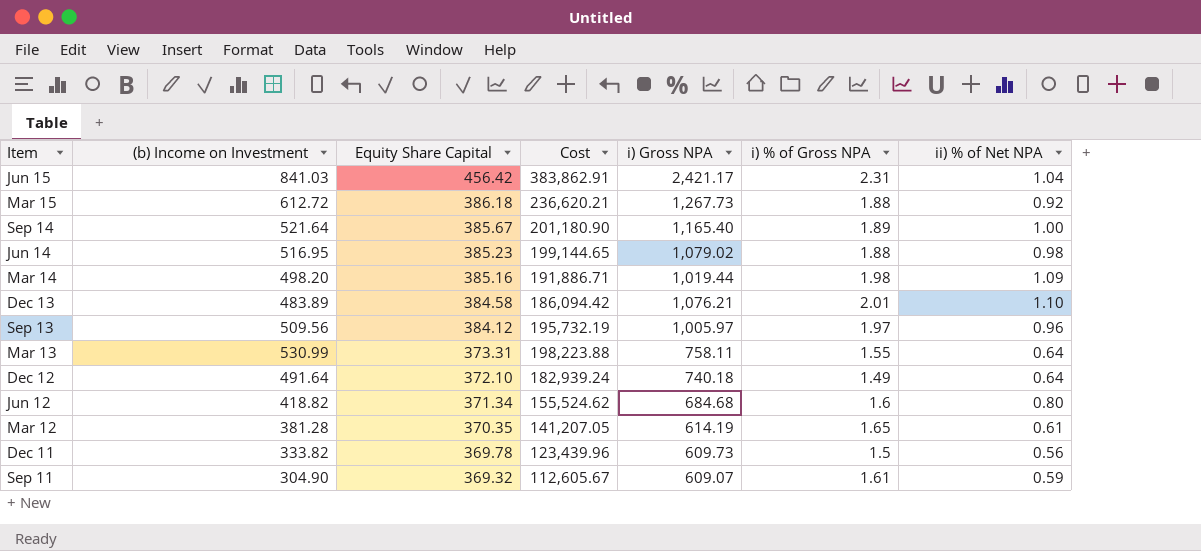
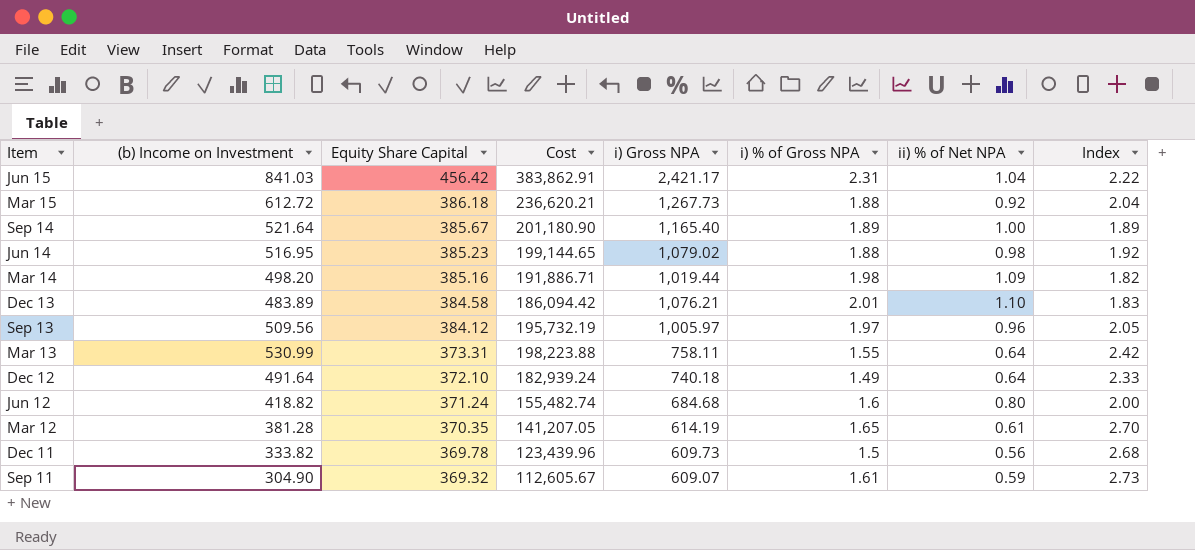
column Index | formula: none -> [i) % of Gross NPA] / [ii) % of Net NPA]
Jun 12 | Equity Share Capital: 371.34 -> 371.24
Jun 12 | Cost: 155,524.62 -> 155,482.74

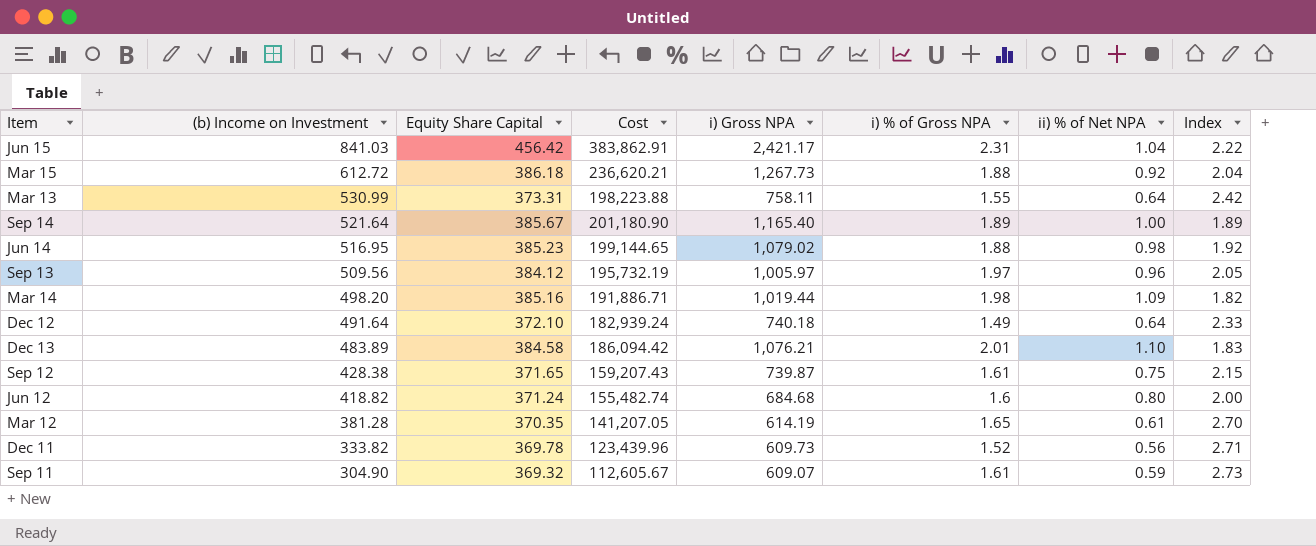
row order: Equity Share Capital descending -> (b) Income on Investment descending
row Sep 12: none -> 428.38 | 371.65 | 159,207.43 | 739.87 | 1.61 | 0.75 | 2.15
Dec 11 | i) % of Gross NPA: 1.5 -> 1.52
Dec 11 | Index: 2.68 -> 2.71

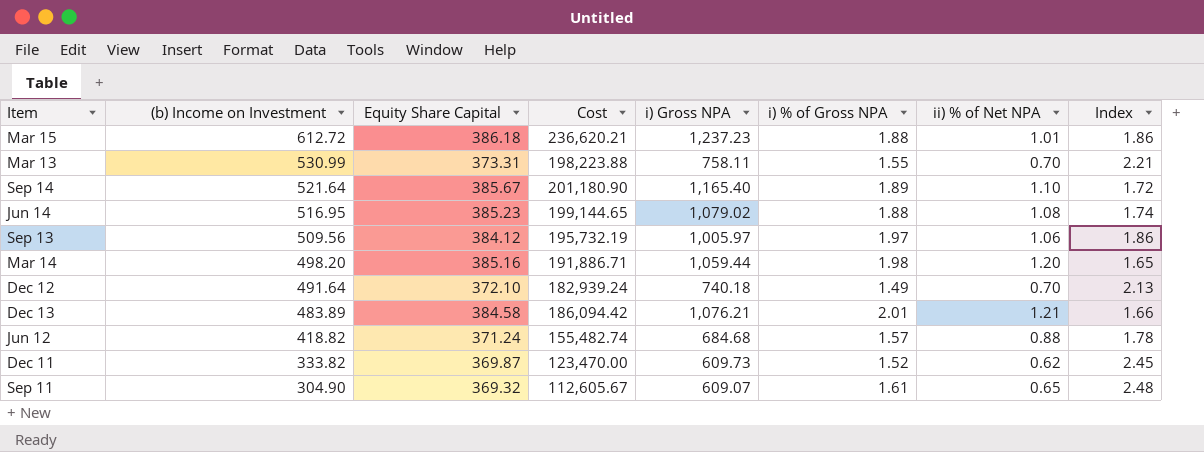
row Jun 15: 841.03 | 456.42 | 383,862.91 | 2,421.17 | 2.31 | 1.04 | 2.22 -> none
row Sep 12: 428.38 | 371.65 | 159,207.43 | 739.87 | 1.61 | 0.75 | 2.15 -> none
row Mar 12: 381.28 | 370.35 | 141,207.05 | 614.19 | 1.65 | 0.61 | 2.70 -> none
Mar 15 | i) Gross NPA: 1,267.73 -> 1,237.23
Mar 15 | ii) % of Net NPA: 0.92 -> 1.01
Mar 15 | Index: 2.04 -> 1.86
Mar 13 | ii) % of Net NPA: 0.64 -> 0.70
Mar 13 | Index: 2.42 -> 2.21
Sep 14 | ii) % of Net NPA: 1.00 -> 1.10
Sep 14 | Index: 1.89 -> 1.72
Jun 14 | ii) % of Net NPA: 0.98 -> 1.08
Jun 14 | Index: 1.92 -> 1.74
Sep 13 | ii) % of Net NPA: 0.96 -> 1.06
Sep 13 | Index: 2.05 -> 1.86
Mar 14 | i) Gross NPA: 1,019.44 -> 1,059.44
Mar 14 | ii) % of Net NPA: 1.09 -> 1.20
Mar 14 | Index: 1.82 -> 1.65
Dec 12 | ii) % of Net NPA: 0.64 -> 0.70
Dec 12 | Index: 2.33 -> 2.13
Dec 13 | ii) % of Net NPA: 1.10 -> 1.21
Dec 13 | Index: 1.83 -> 1.66
Jun 12 | i) % of Gross NPA: 1.6 -> 1.57
Jun 12 | ii) % of Net NPA: 0.80 -> 0.88
Jun 12 | Index: 2.00 -> 1.78
Dec 11 | Equity Share Capital: 369.78 -> 369.87
Dec 11 | Cost: 123,439.96 -> 123,470.00
Dec 11 | ii) % of Net NPA: 0.56 -> 0.62
Dec 11 | Index: 2.71 -> 2.45
Sep 11 | ii) % of Net NPA: 0.59 -> 0.65
Sep 11 | Index: 2.73 -> 2.48

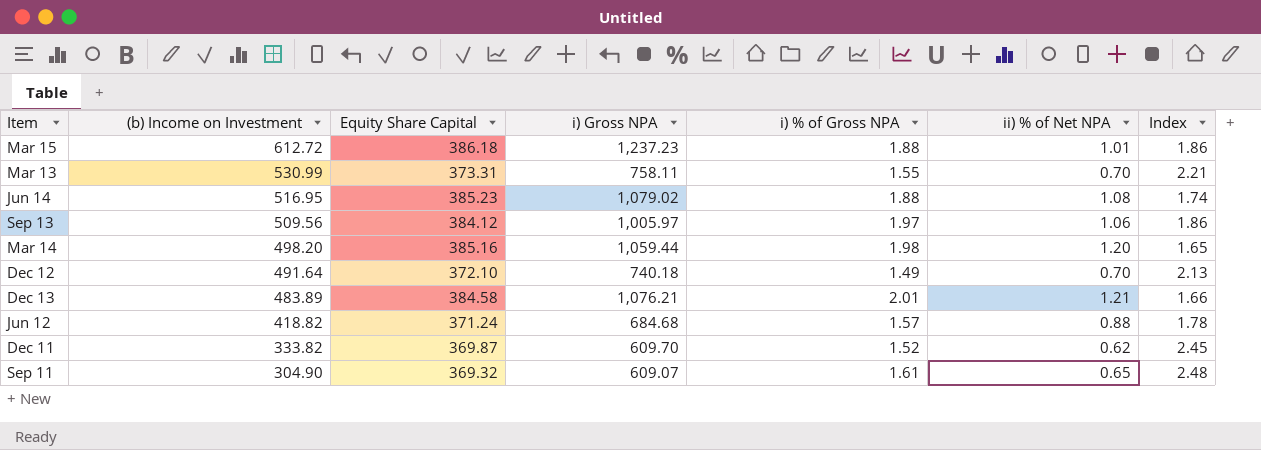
column Cost | formula: [(b) Income on Investment] * [Equity Share Capital] -> none
row Sep 14: 521.64 | 385.67 | 201,180.90 | 1,165.40 | 1.89 | 1.10 | 1.72 -> none
Dec 11 | i) Gross NPA: 609.73 -> 609.70

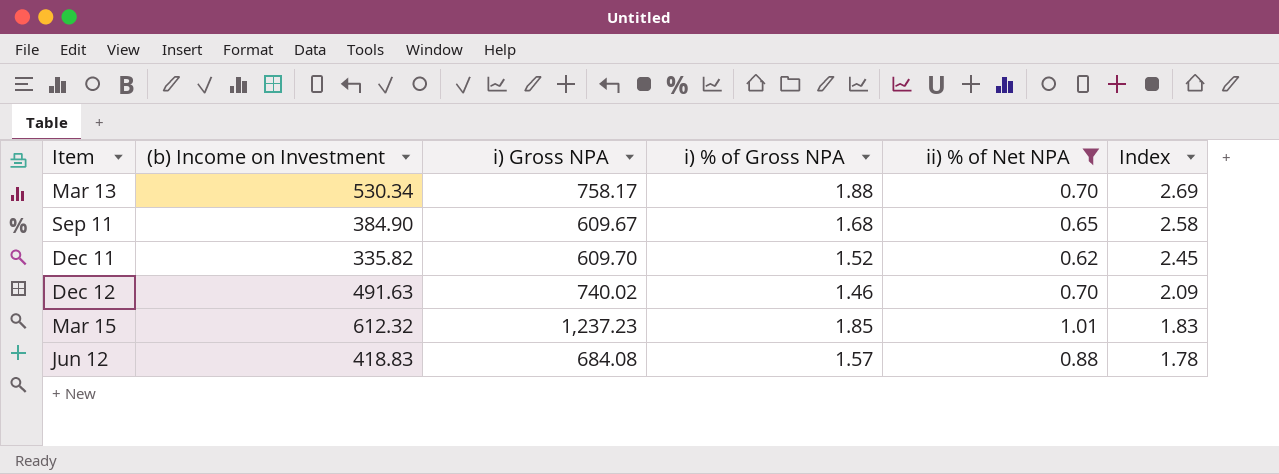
filter: none -> ii) % of Net NPA <= 1.01
row order: (b) Income on Investment descending -> Index descending
column Equity Share Capital | position: 3 -> none
Mar 13 | (b) Income on Investment: 530.99 -> 530.34
Mar 13 | i) Gross NPA: 758.11 -> 758.17
Mar 13 | i) % of Gross NPA: 1.55 -> 1.88
Mar 13 | Index: 2.21 -> 2.69
Sep 11 | (b) Income on Investment: 304.90 -> 384.90
Sep 11 | i) Gross NPA: 609.07 -> 609.67
Sep 11 | i) % of Gross NPA: 1.61 -> 1.68
Sep 11 | Index: 2.48 -> 2.58
Dec 11 | (b) Income on Investment: 333.82 -> 335.82
Dec 12 | (b) Income on Investment: 491.64 -> 491.63
Dec 12 | i) Gross NPA: 740.18 -> 740.02
Dec 12 | i) % of Gross NPA: 1.49 -> 1.46
Dec 12 | Index: 2.13 -> 2.09
Mar 15 | (b) Income on Investment: 612.72 -> 612.32
Mar 15 | i) % of Gross NPA: 1.88 -> 1.85
Mar 15 | Index: 1.86 -> 1.83
Jun 12 | (b) Income on Investment: 418.82 -> 418.83
Jun 12 | i) Gross NPA: 684.68 -> 684.08

